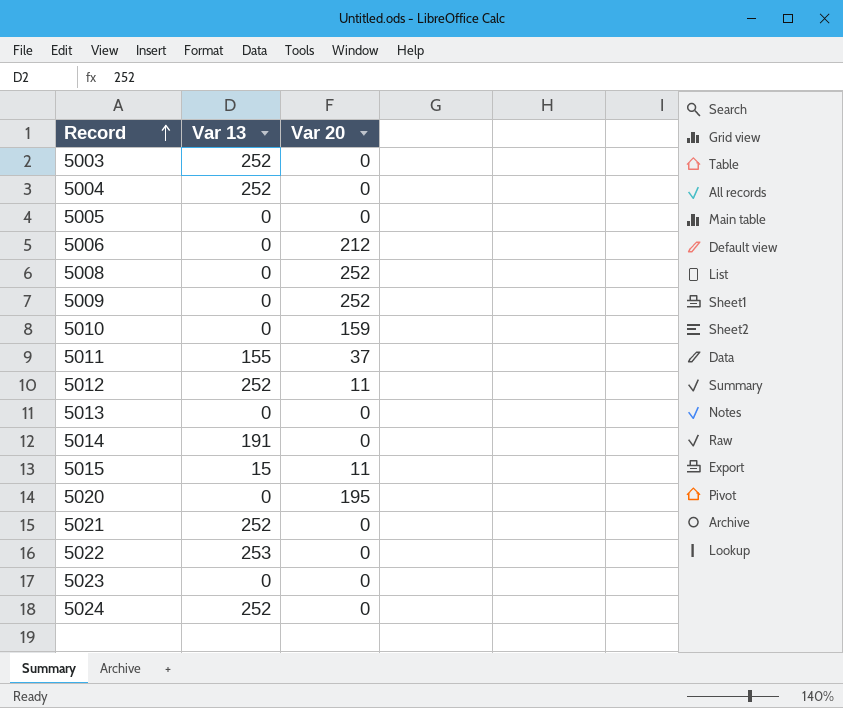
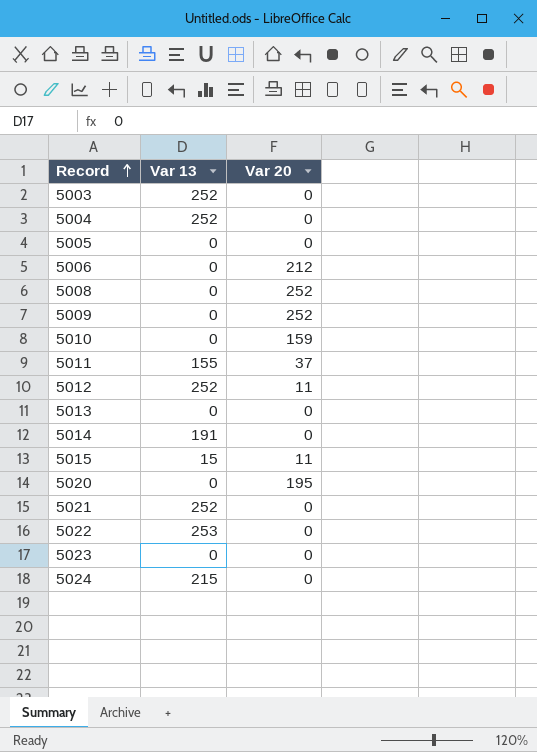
5024 | Var 13: 252 -> 215

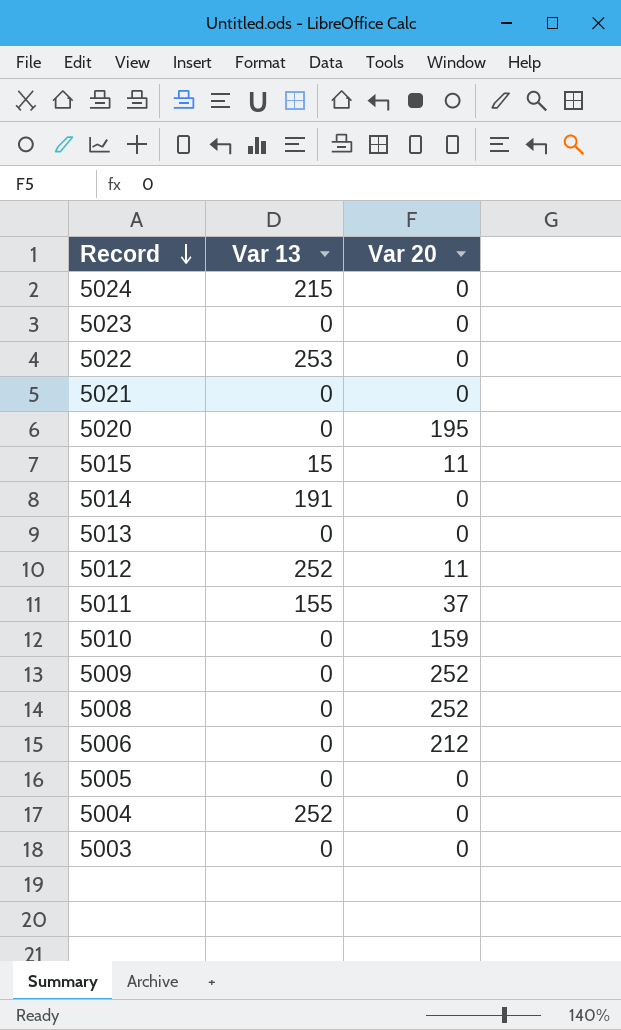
row order: Record ascending -> Record descending
5021 | Var 13: 252 -> 0
5003 | Var 13: 252 -> 0

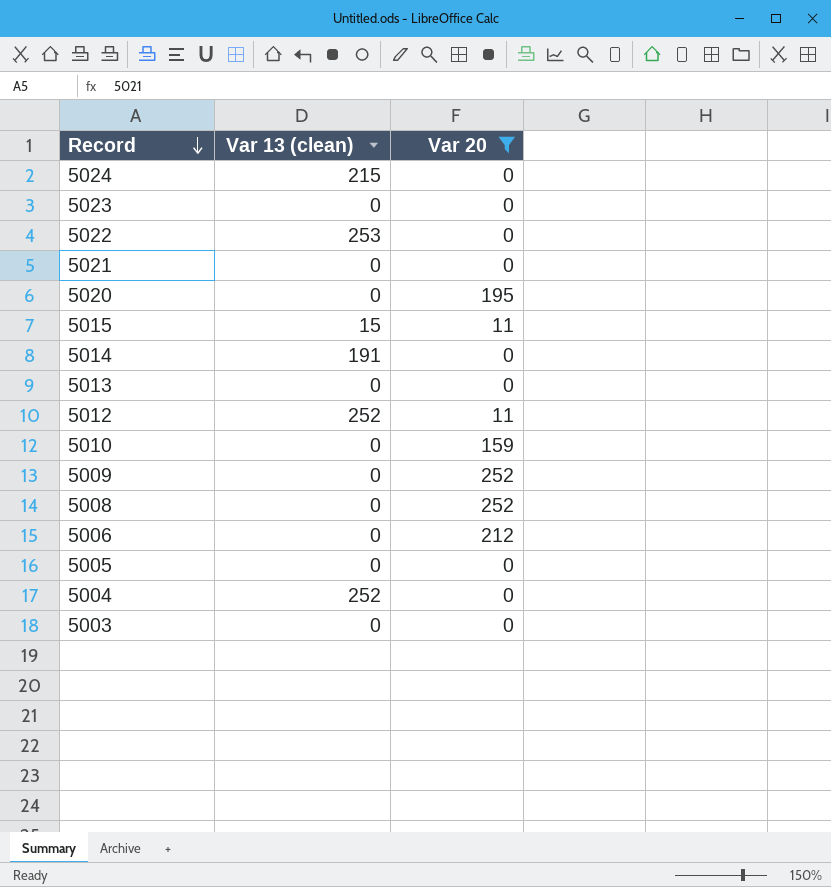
filter: none -> Var 20 != 37
column name: Var 13 -> Var 13 (clean)

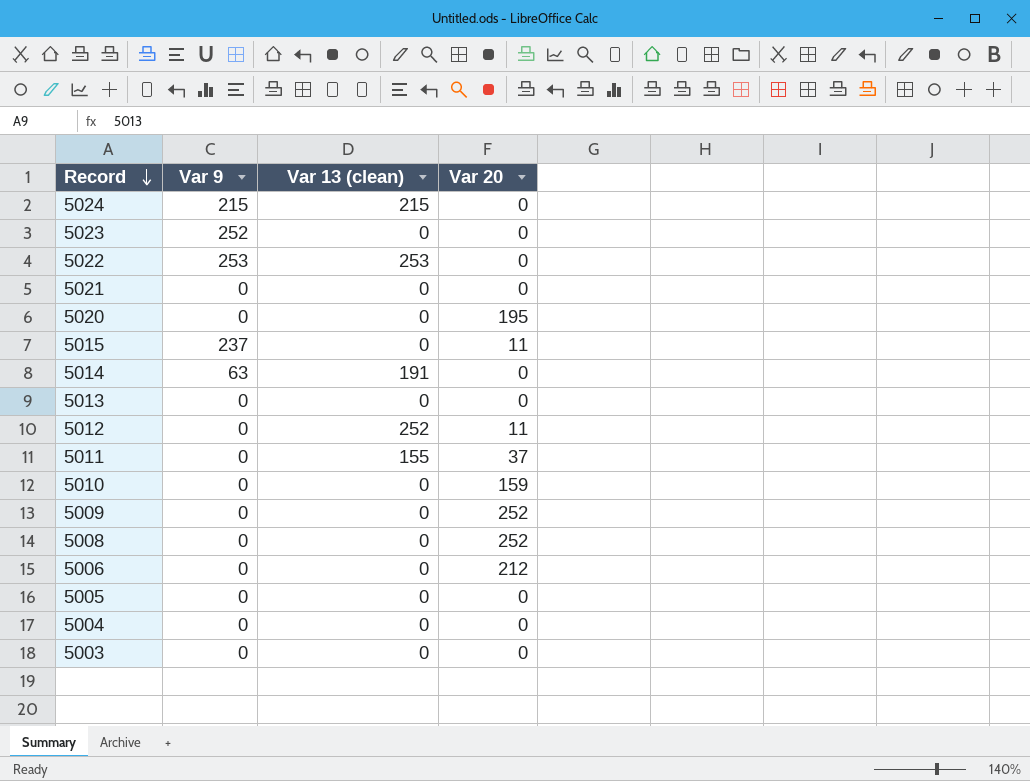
filter: Var 20 != 37 -> none
column Var 9 | position: none -> 2
5015 | Var 13 (clean): 15 -> 0
5004 | Var 13 (clean): 252 -> 0

